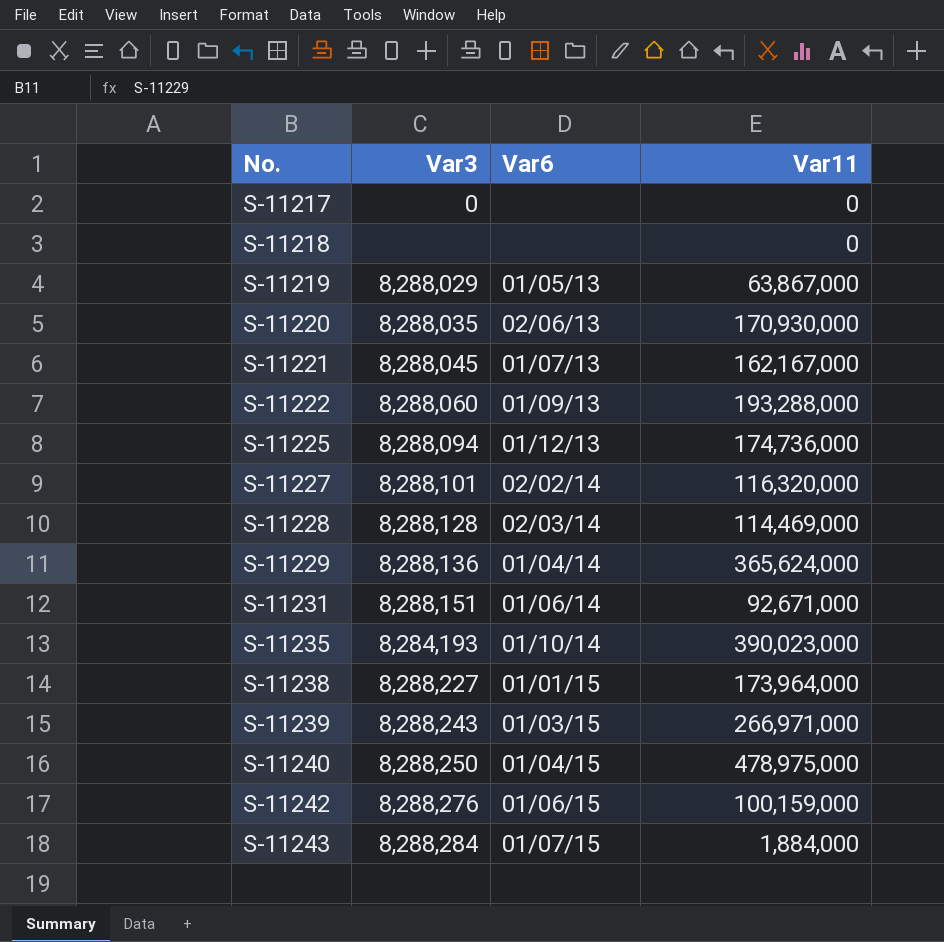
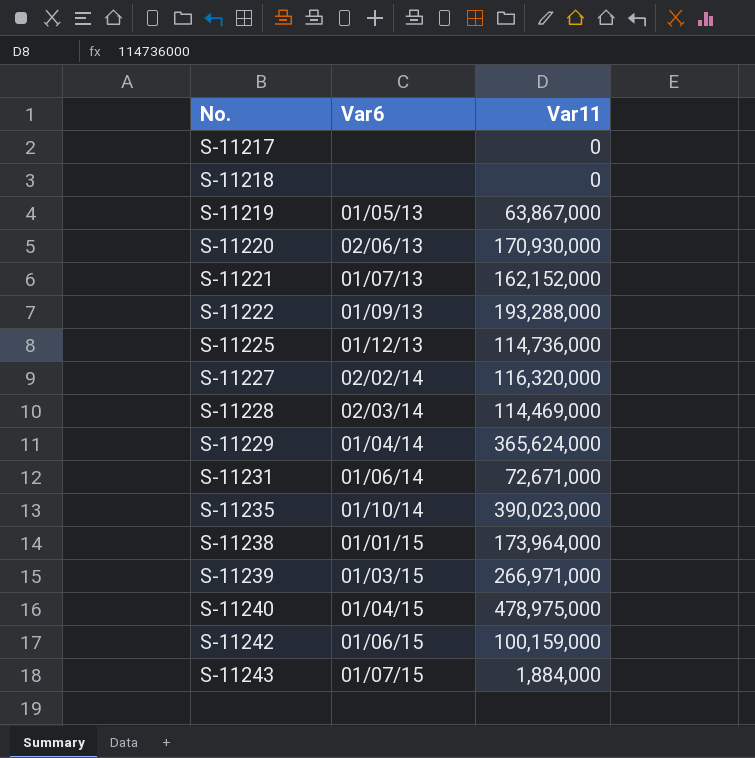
column Var3 | position: 2 -> none
S-11221 | Var11: 162,167,000 -> 162,152,000
S-11225 | Var11: 174,736,000 -> 114,736,000
S-11231 | Var11: 92,671,000 -> 72,671,000

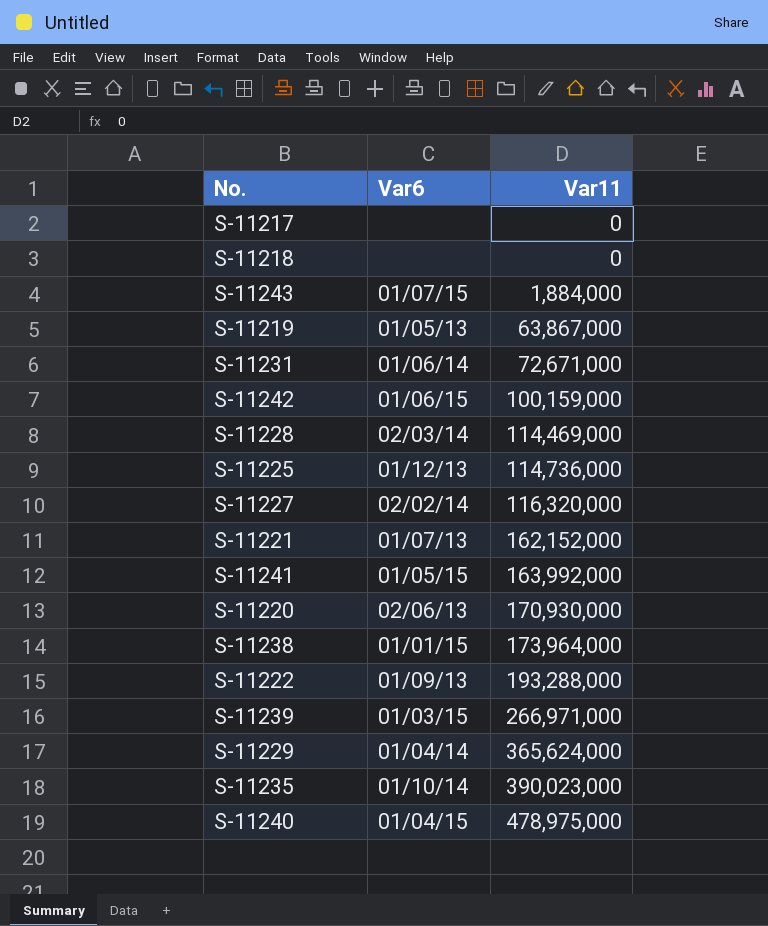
row order: No. ascending -> Var11 ascending
row S-11241: none -> 01/05/15 | 163,992,000

